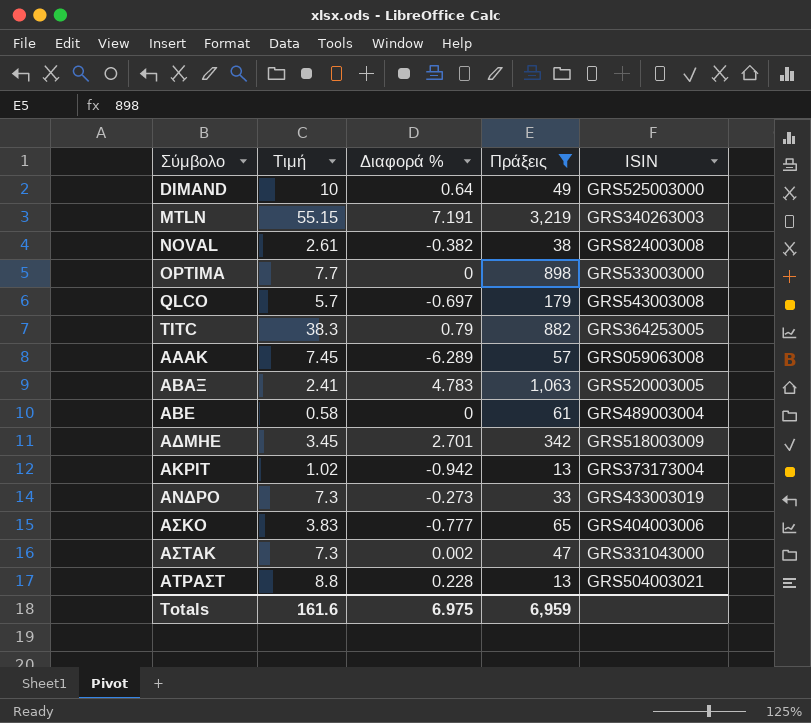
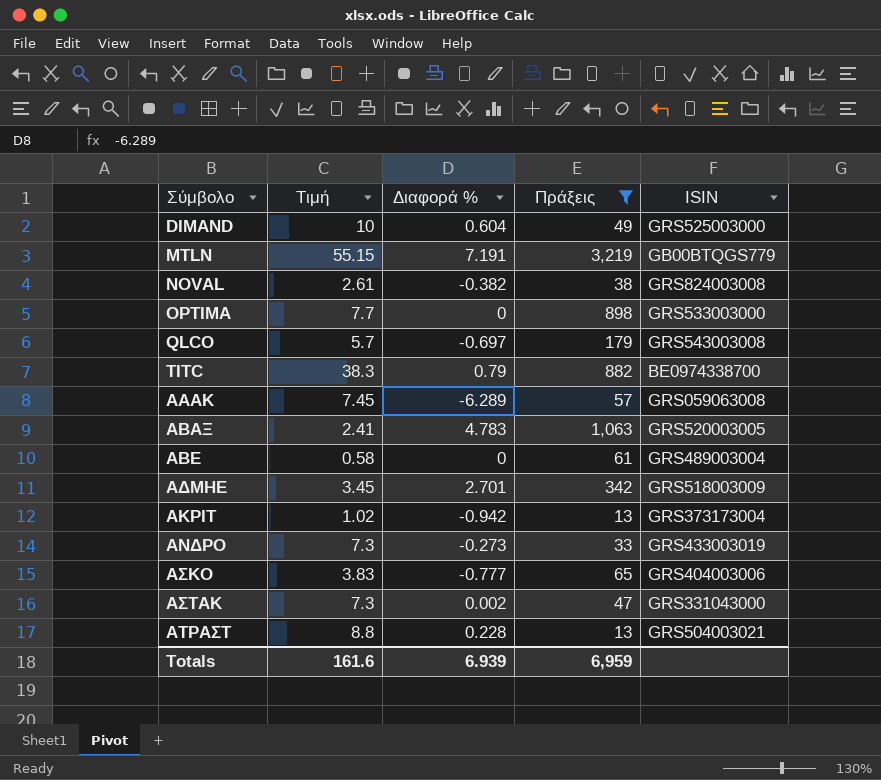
DIMAND | Διαφορά %: 0.64 -> 0.604
MTLN | ISIN: GRS340263003 -> GB00BTQGS779
TITC | ISIN: GRS364253005 -> BE0974338700
Totals | Διαφορά %: 6.975 -> 6.939

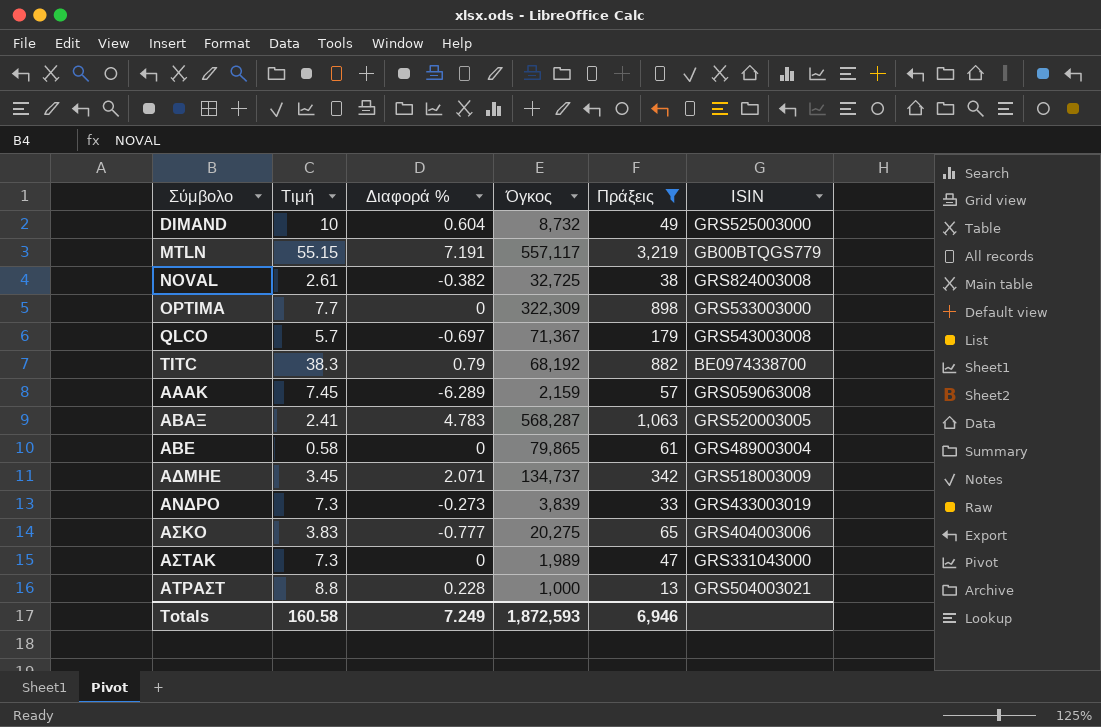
column Όγκος | position: none -> 4
row ΑΚΡΙΤ: 1.02 | -0.942 | 13 | GRS373173004 -> none
ΑΔΜΗΕ | Διαφορά %: 2.701 -> 2.071
ΑΣΤΑΚ | Διαφορά %: 0.002 -> 0
Totals | Τιμή: 161.6 -> 160.58
Totals | Διαφορά %: 6.939 -> 7.249
Totals | Πράξεις: 6,959 -> 6,946

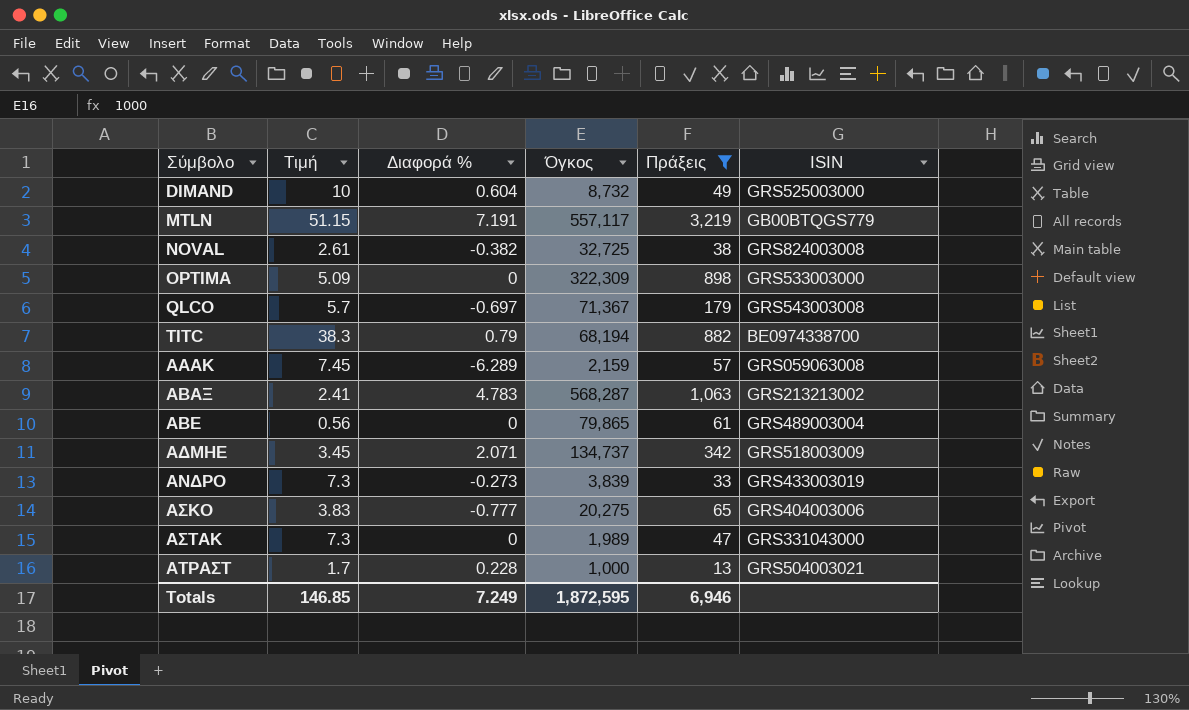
MTLN | Τιμή: 55.15 -> 51.15
OPTIMA | Τιμή: 7.7 -> 5.09
TITC | Όγκος: 68,192 -> 68,194
ΑΒΑΞ | ISIN: GRS520003005 -> GRS213213002
ΑΒΕ | Τιμή: 0.58 -> 0.56
ΑΤΡΑΣΤ | Τιμή: 8.8 -> 1.7
Totals | Τιμή: 160.58 -> 146.85
Totals | Όγκος: 1,872,593 -> 1,872,595

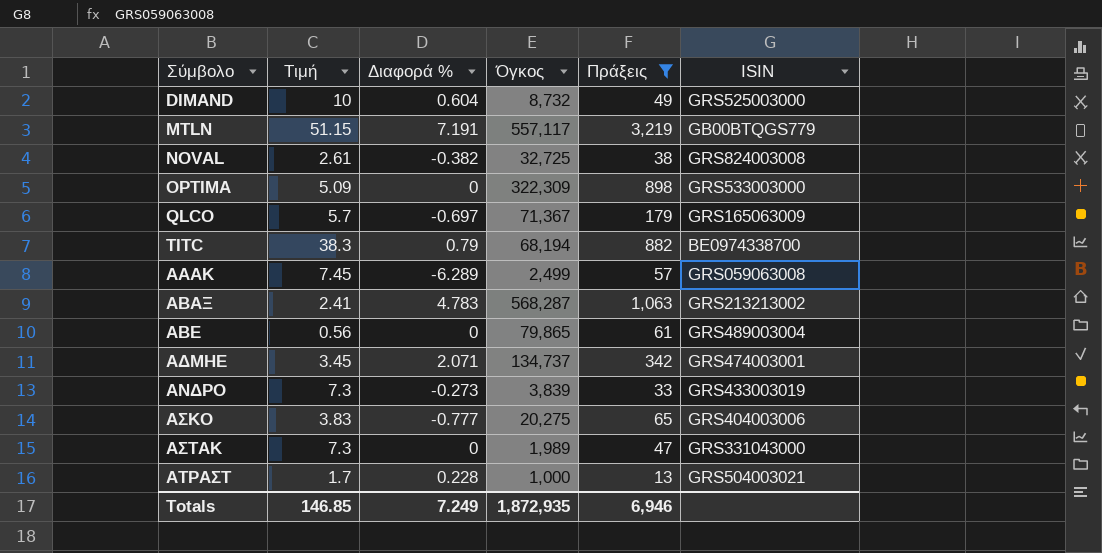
QLCO | ISIN: GRS543003008 -> GRS165063009
ΑΑΑΚ | Όγκος: 2,159 -> 2,499
ΑΔΜΗΕ | ISIN: GRS518003009 -> GRS474003001
Totals | Όγκος: 1,872,595 -> 1,872,935

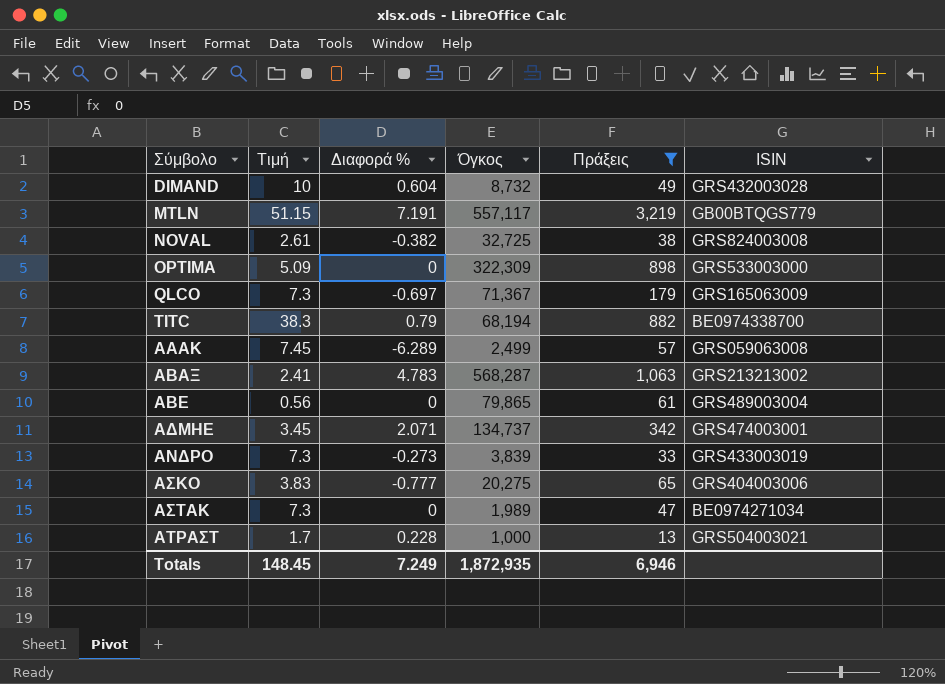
DIMAND | ISIN: GRS525003000 -> GRS432003028
QLCO | Τιμή: 5.7 -> 7.3
ΑΣΤΑΚ | ISIN: GRS331043000 -> BE0974271034
Totals | Τιμή: 146.85 -> 148.45

